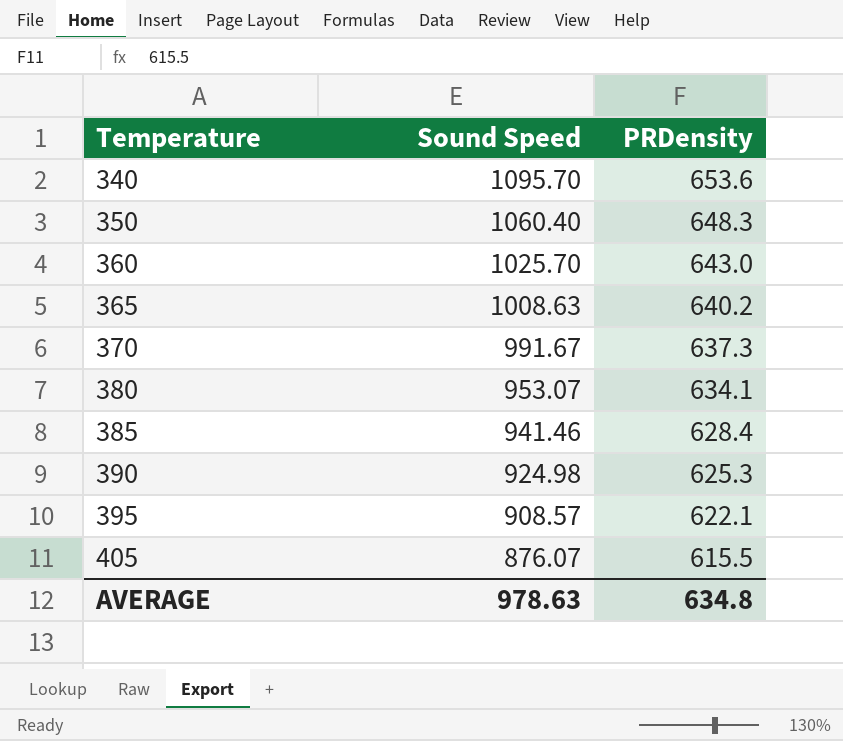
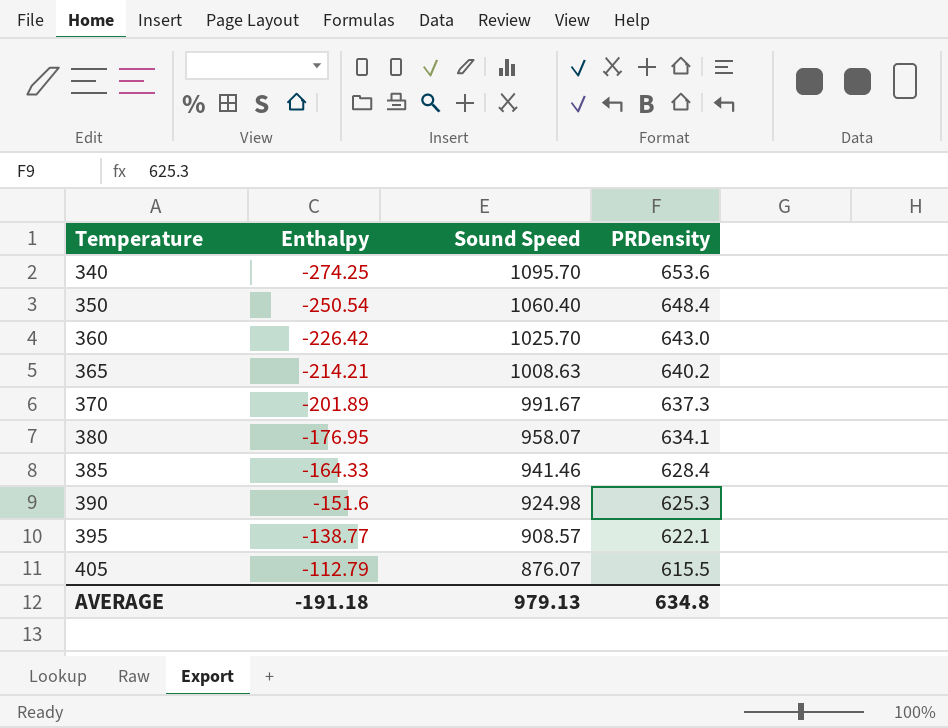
column Enthalpy | position: none -> 2
350 | PRDensity: 648.3 -> 648.4
380 | Sound Speed: 953.07 -> 958.07
AVERAGE | Sound Speed: 978.63 -> 979.13

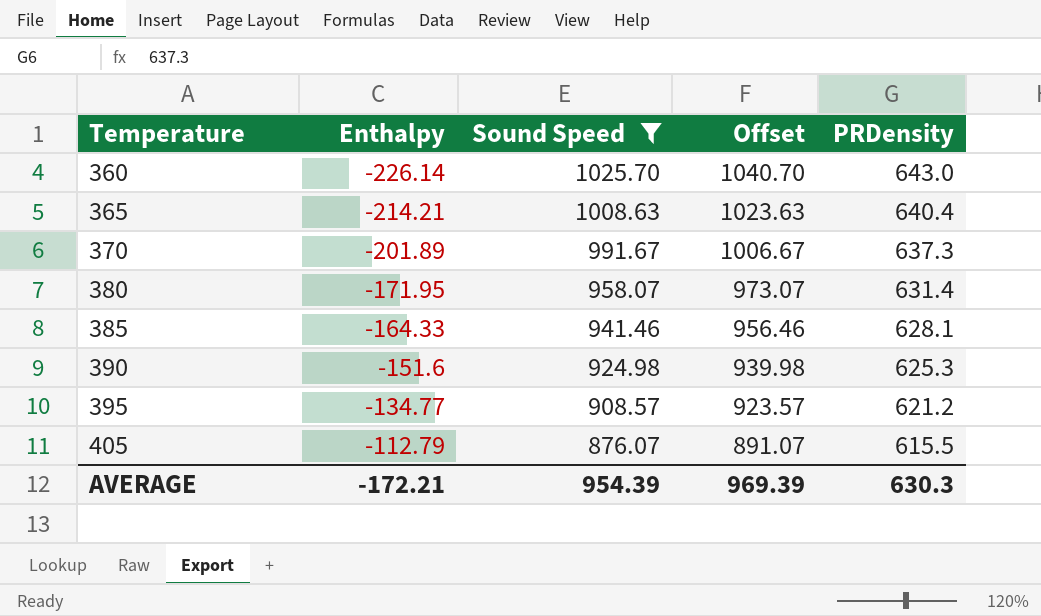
filter: none -> Sound Speed <= 1025.70
column Offset | formula: none -> [Sound Speed] + 15
360 | Enthalpy: -226.42 -> -226.14
365 | PRDensity: 640.2 -> 640.4
380 | Enthalpy: -176.95 -> -171.95
380 | PRDensity: 634.1 -> 631.4
385 | PRDensity: 628.4 -> 628.1
395 | Enthalpy: -138.77 -> -134.77
395 | PRDensity: 622.1 -> 621.2
AVERAGE | Enthalpy: -191.18 -> -172.21
AVERAGE | Sound Speed: 979.13 -> 954.39
AVERAGE | PRDensity: 634.8 -> 630.3

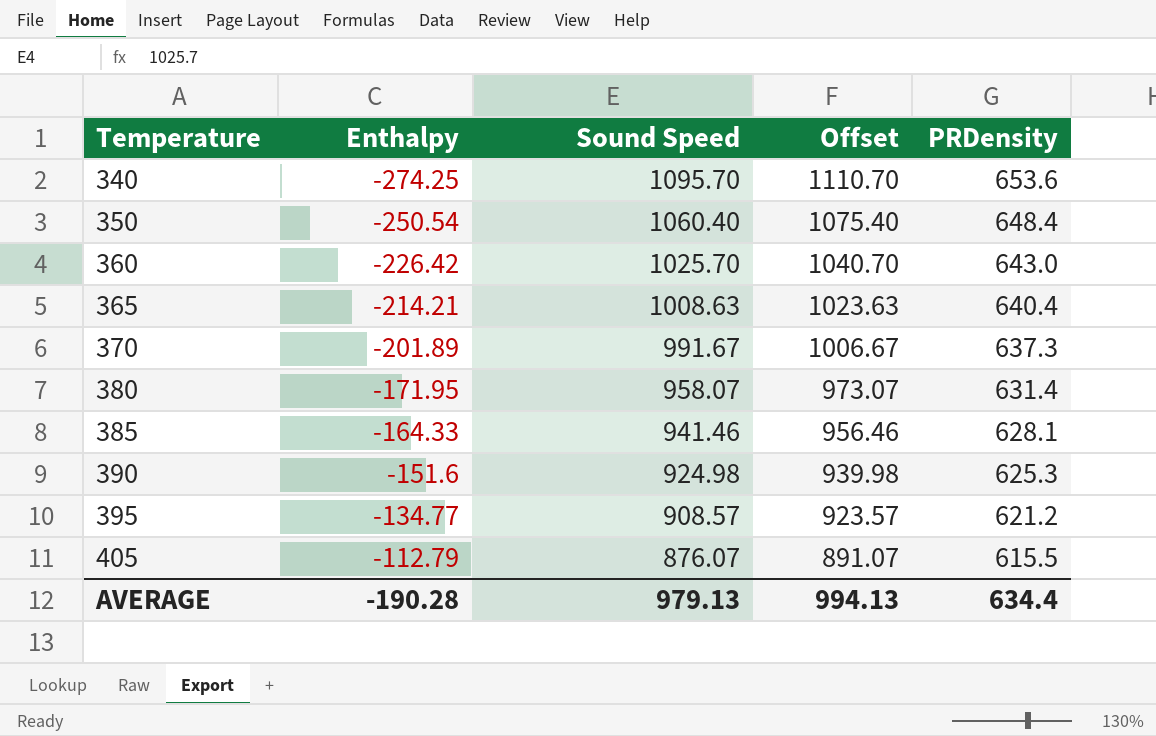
filter: Sound Speed <= 1025.70 -> none
360 | Enthalpy: -226.14 -> -226.42
AVERAGE | Enthalpy: -172.21 -> -190.28
AVERAGE | Sound Speed: 954.39 -> 979.13
AVERAGE | Offset: 969.39 -> 994.13
AVERAGE | PRDensity: 630.3 -> 634.4

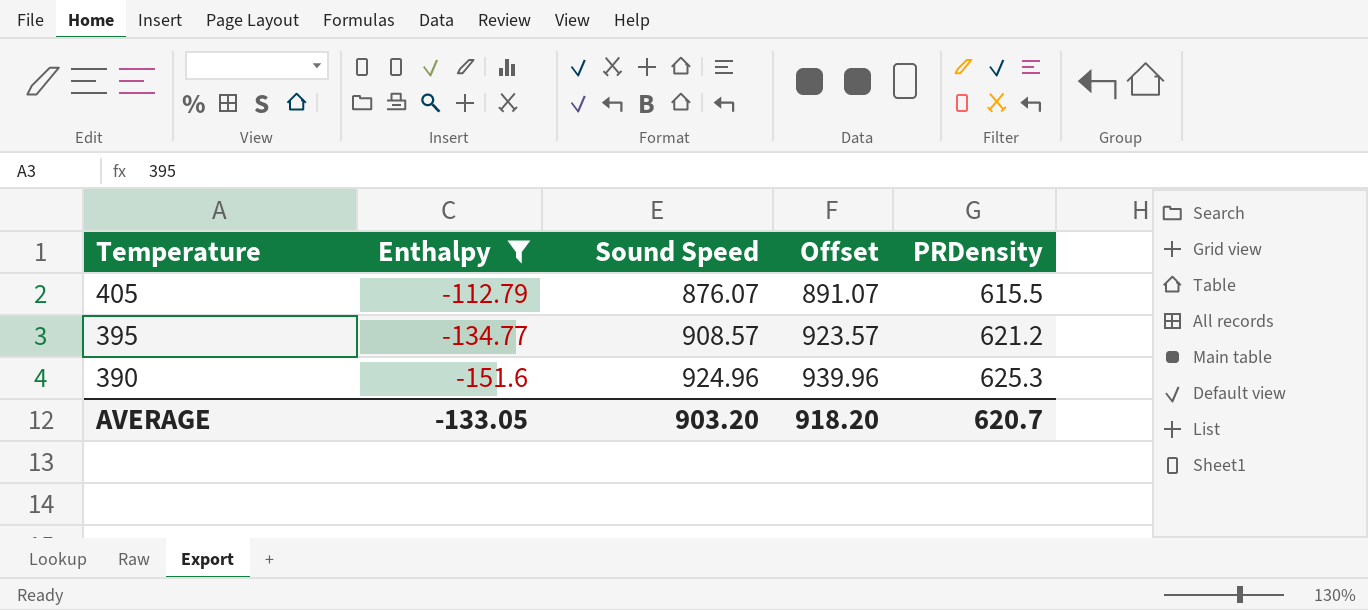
filter: none -> Enthalpy >= -151.6
row order: Temperature ascending -> Temperature descending
390 | Sound Speed: 924.98 -> 924.96
390 | Offset: 939.98 -> 939.96
AVERAGE | Enthalpy: -190.28 -> -133.05
AVERAGE | Sound Speed: 979.13 -> 903.20
AVERAGE | Offset: 994.13 -> 918.20
AVERAGE | PRDensity: 634.4 -> 620.7

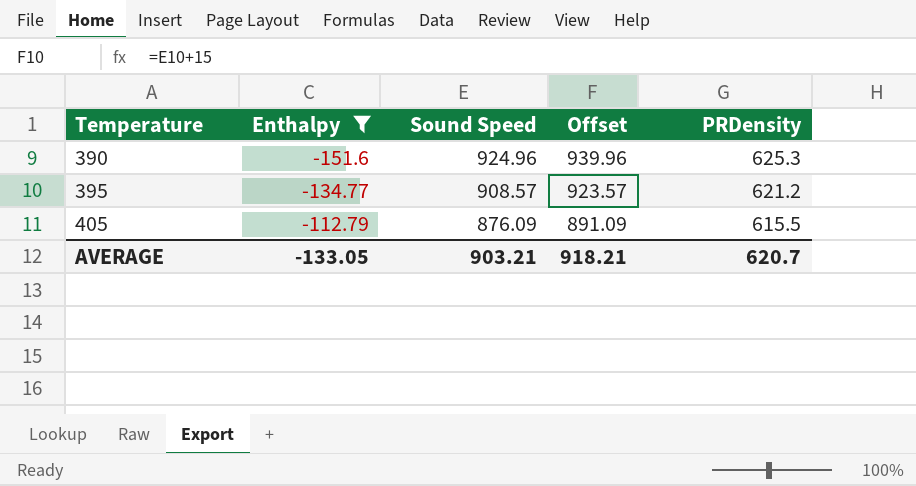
row order: Temperature descending -> Temperature ascending
405 | Sound Speed: 876.07 -> 876.09
405 | Offset: 891.07 -> 891.09
AVERAGE | Sound Speed: 903.20 -> 903.21
AVERAGE | Offset: 918.20 -> 918.21

